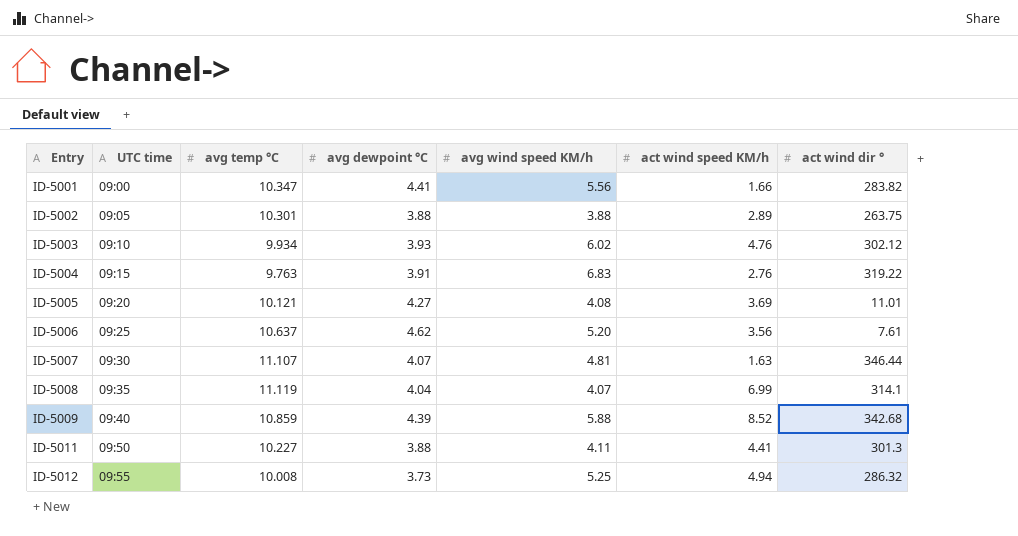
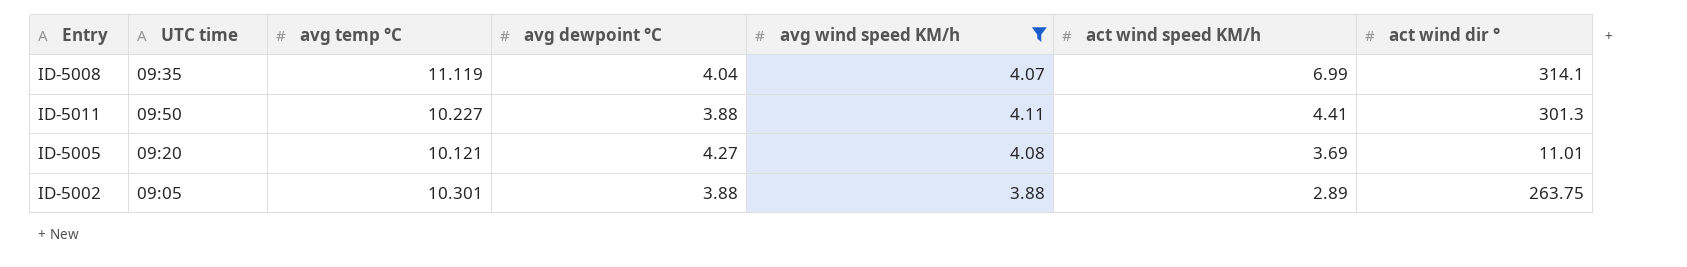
filter: none -> avg wind speed KM/h <= 4.11
row order: Entry ascending -> act wind speed KM/h descending

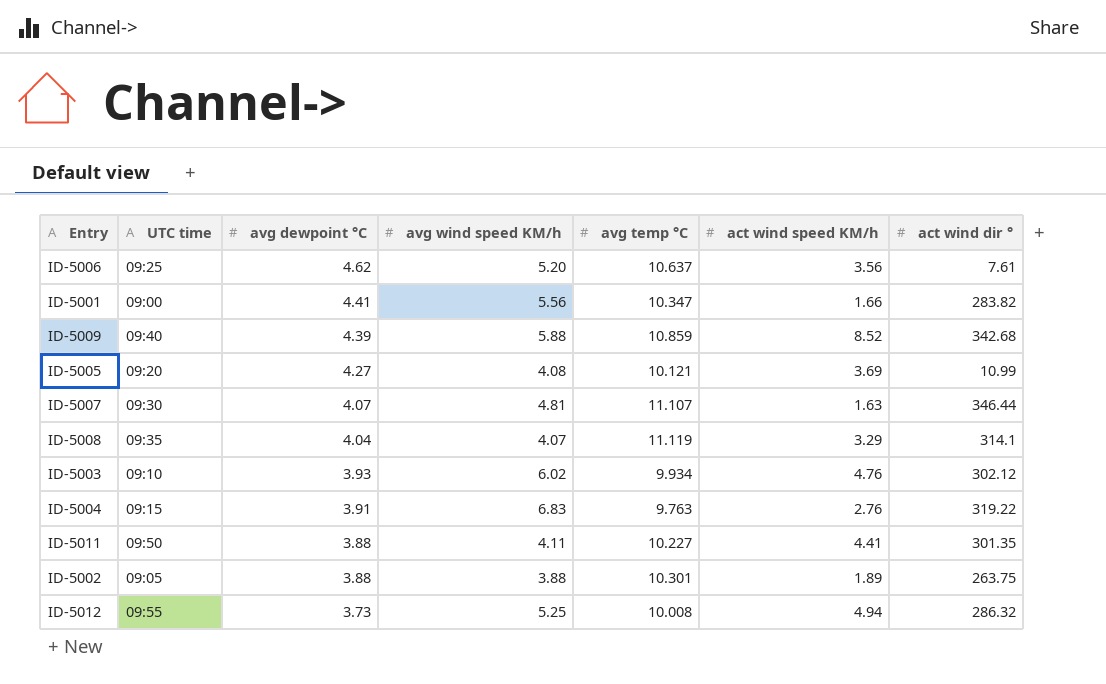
filter: avg wind speed KM/h <= 4.11 -> none
row order: act wind speed KM/h descending -> avg dewpoint °C descending
column avg temp °C | position: 3 -> 5
ID-5005 | act wind dir °: 11.01 -> 10.99
ID-5008 | act wind speed KM/h: 6.99 -> 3.29
ID-5011 | act wind dir °: 301.3 -> 301.35
ID-5002 | act wind speed KM/h: 2.89 -> 1.89

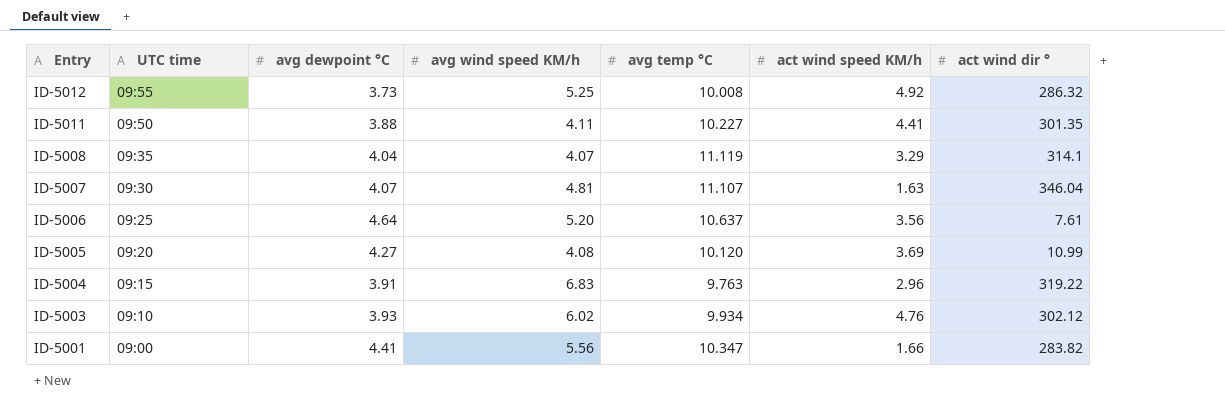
row order: avg dewpoint °C descending -> Entry descending
row ID-5009: 09:40 | 4.39 | 5.88 | 10.859 | 8.52 | 342.68 -> none
row ID-5002: 09:05 | 3.88 | 3.88 | 10.301 | 1.89 | 263.75 -> none
ID-5012 | act wind speed KM/h: 4.94 -> 4.92
ID-5007 | act wind dir °: 346.44 -> 346.04
ID-5006 | avg dewpoint °C: 4.62 -> 4.64
ID-5005 | avg temp °C: 10.121 -> 10.120
ID-5004 | act wind speed KM/h: 2.76 -> 2.96

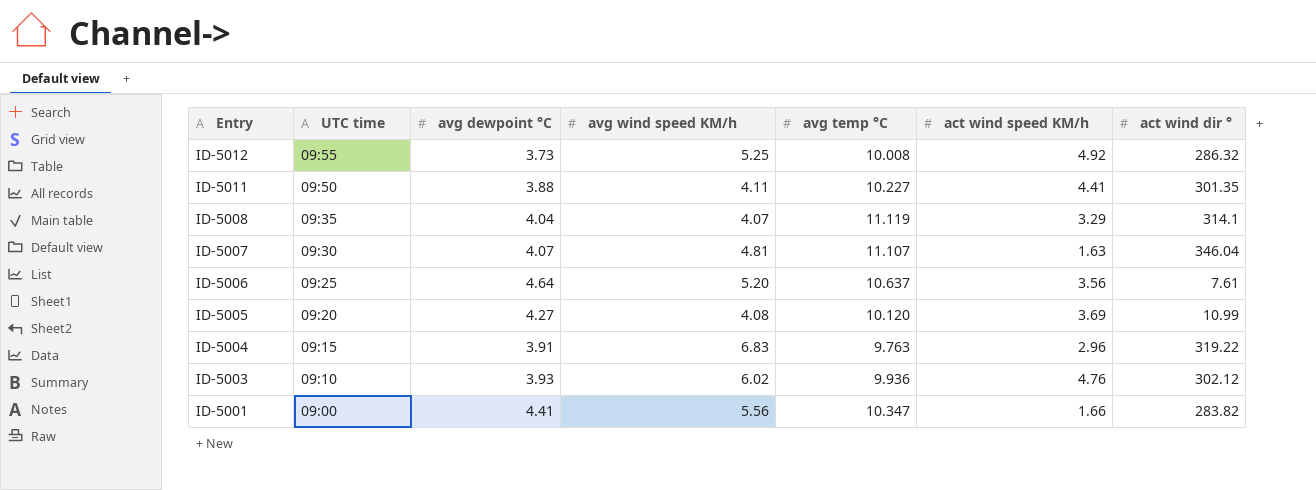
ID-5003 | avg temp °C: 9.934 -> 9.936

